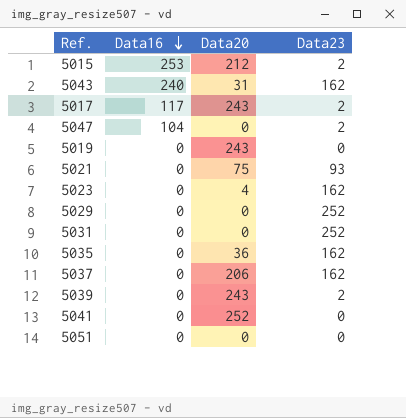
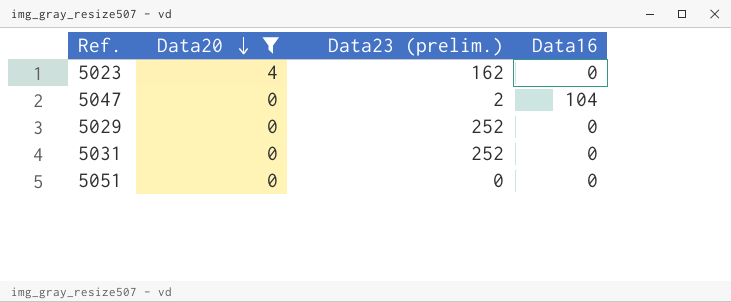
filter: none -> Data20 <= 4
row order: Data16 descending -> Data20 descending
column name: Data23 -> Data23 (prelim.)
column Data16 | position: 2 -> 4

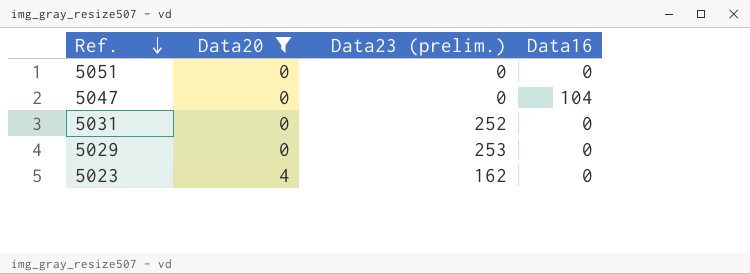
row order: Data20 descending -> Ref. descending
5047 | Data23 (prelim.): 2 -> 0
5029 | Data23 (prelim.): 252 -> 253

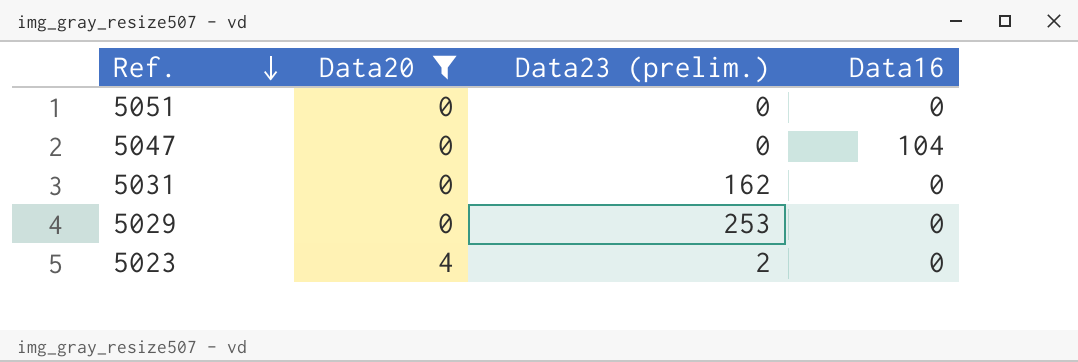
5031 | Data23 (prelim.): 252 -> 162
5023 | Data23 (prelim.): 162 -> 2

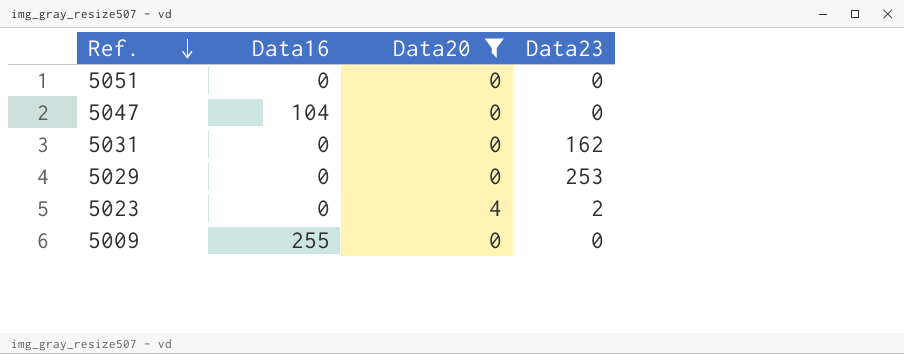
column Data16 | position: 4 -> 2
column name: Data23 (prelim.) -> Data23
row 5009: none -> 255 | 0 | 0

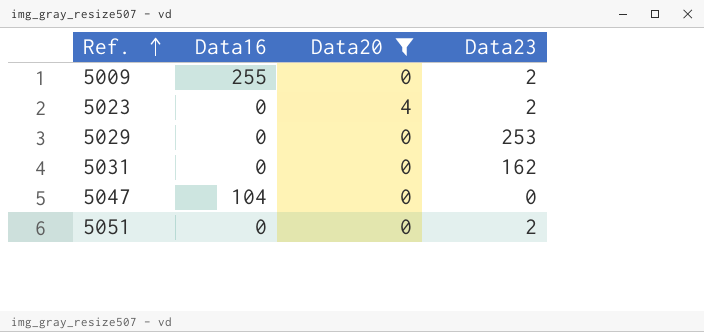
row order: Ref. descending -> Ref. ascending
5009 | Data23: 0 -> 2
5051 | Data23: 0 -> 2

